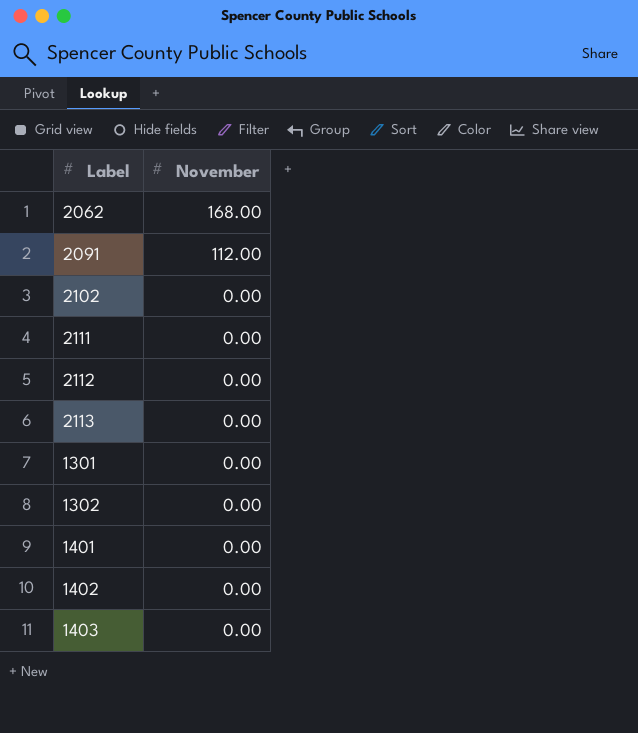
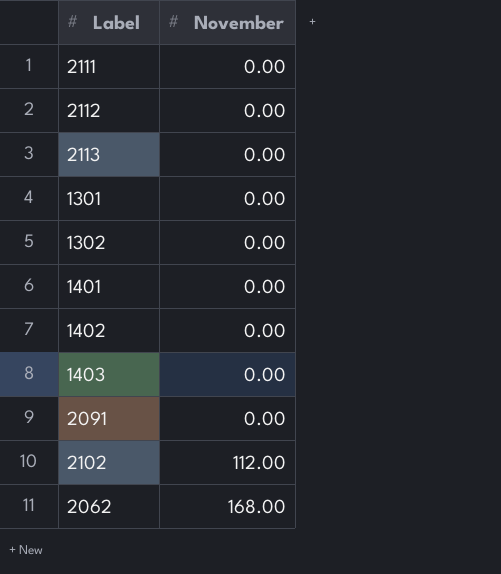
row order: November descending -> November ascending
2091 | November: 112.00 -> 0.00
2102 | November: 0.00 -> 112.00

